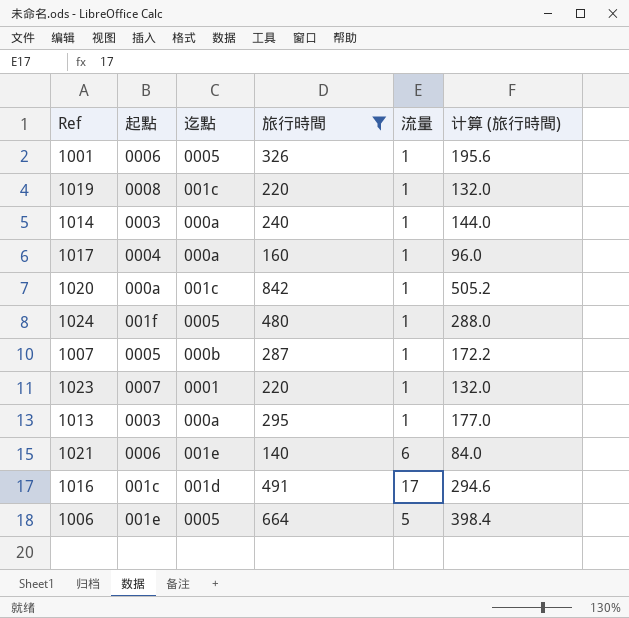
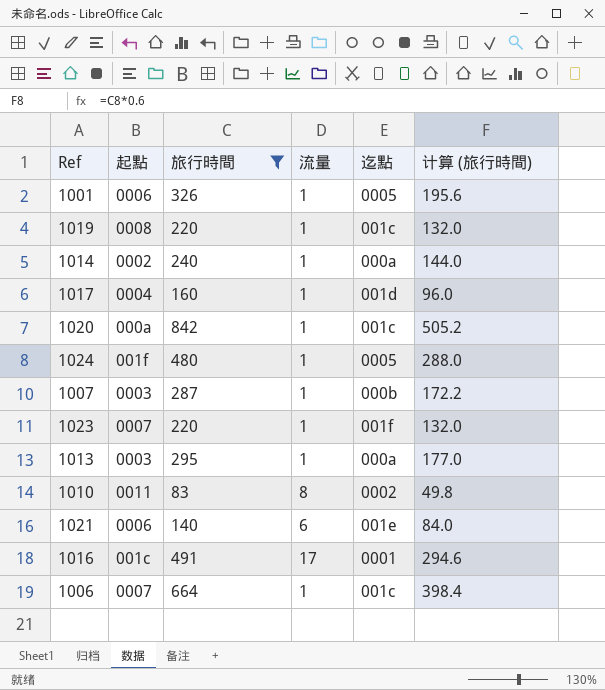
column 迄點 | position: 3 -> 5
1014 | 起點: 0003 -> 0002
1017 | 迄點: 000a -> 001d
1007 | 起點: 0005 -> 0003
1023 | 迄點: 0001 -> 001f
row 1010: none -> 0011 | 83 | 8 | 0002 | 49.8
1016 | 迄點: 001d -> 0001
1006 | 起點: 001e -> 0007
1006 | 流量: 5 -> 1
1006 | 迄點: 0005 -> 001c

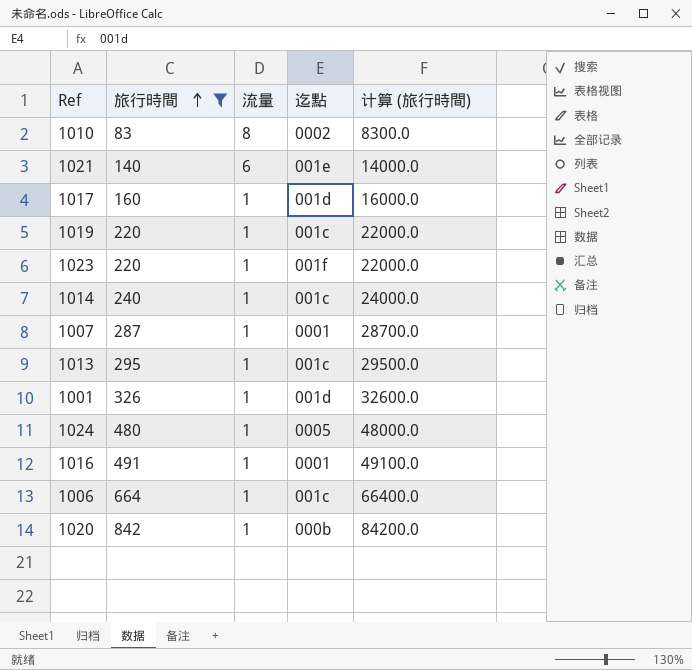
row order: none -> 旅行時間 ascending
column 起點 | position: 2 -> none
column 计算 (旅行時間) | formula: [旅行時間] * 0.6 -> [旅行時間] * 100
1014 | 迄點: 000a -> 001c
1007 | 迄點: 000b -> 0001
1013 | 迄點: 000a -> 001c
1001 | 迄點: 0005 -> 001d
1016 | 流量: 17 -> 1
1020 | 迄點: 001c -> 000b

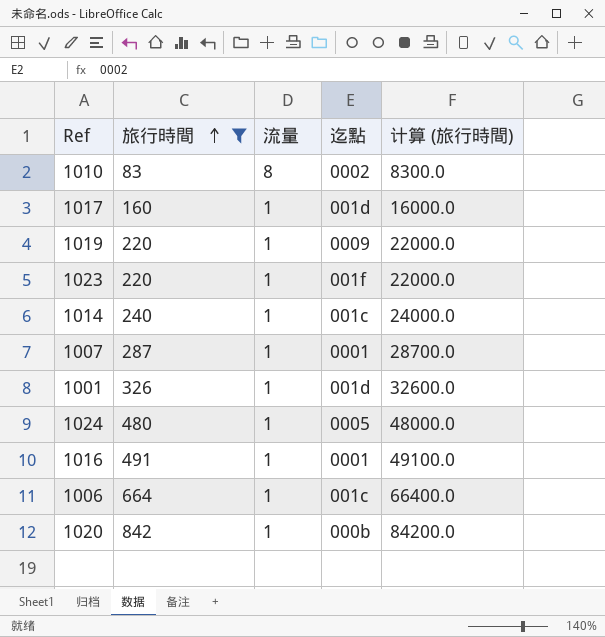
row 1021: 140 | 6 | 001e | 14000.0 -> none
row 1013: 295 | 1 | 001c | 29500.0 -> none
1019 | 迄點: 001c -> 0009

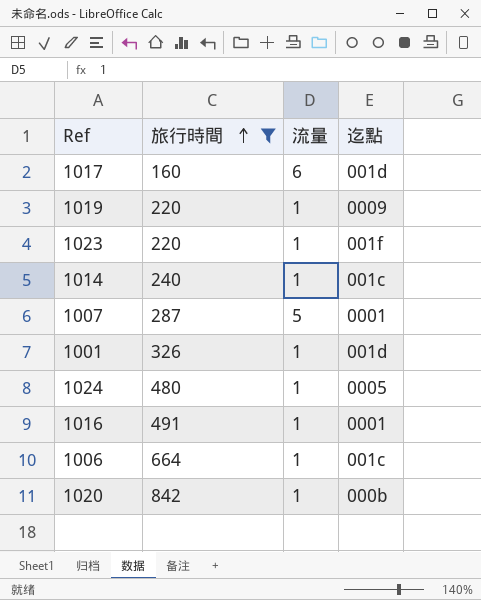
column 计算 (旅行時間) | formula: [旅行時間] * 100 -> none
row 1010: 83 | 8 | 0002 | 8300.0 -> none
1017 | 流量: 1 -> 6
1007 | 流量: 1 -> 5

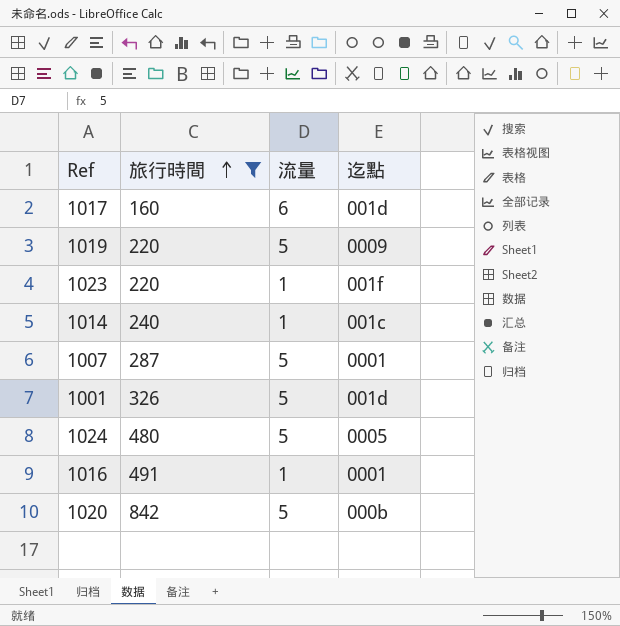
row 1006: 664 | 1 | 001c -> none
1019 | 流量: 1 -> 5
1001 | 流量: 1 -> 5
1024 | 流量: 1 -> 5
1020 | 流量: 1 -> 5

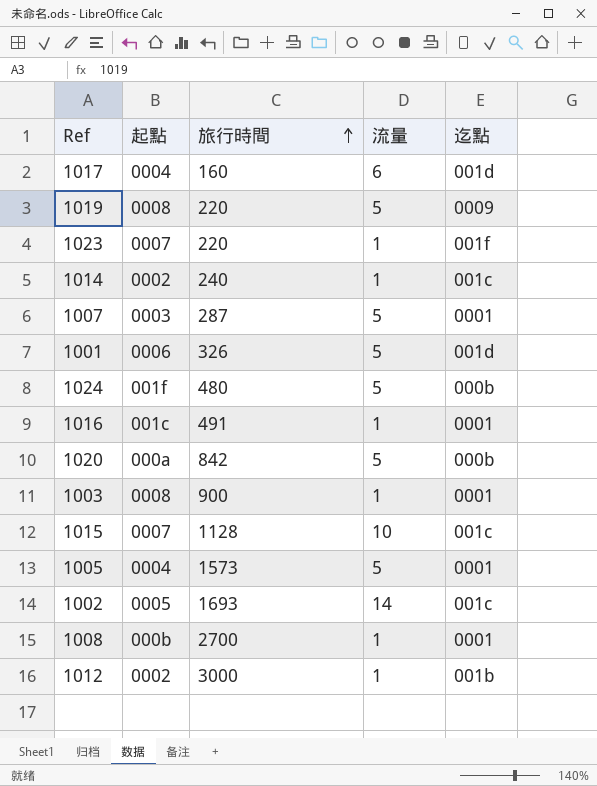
filter: 旅行時間 <= 842 -> none
column 起點 | position: none -> 2
1024 | 迄點: 0005 -> 000b

